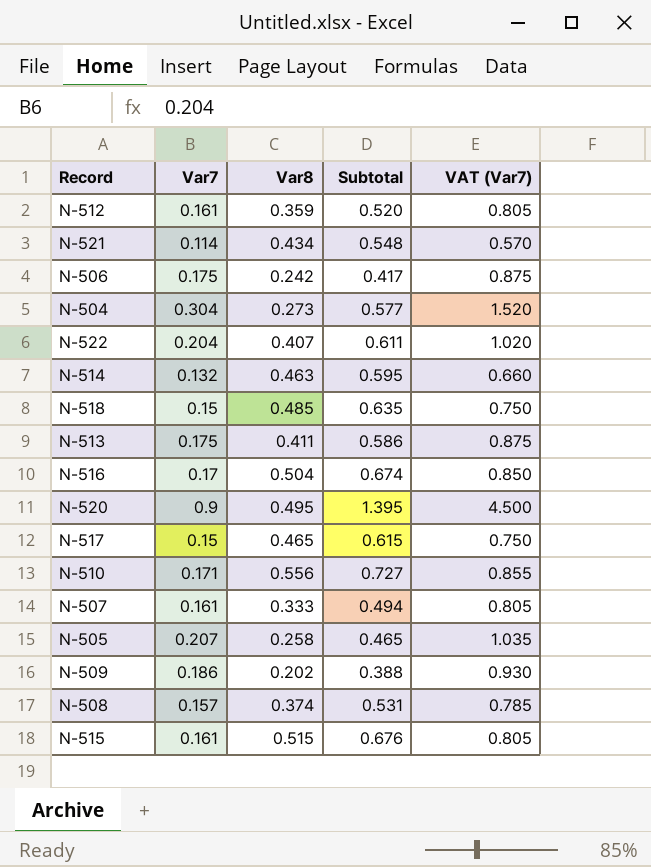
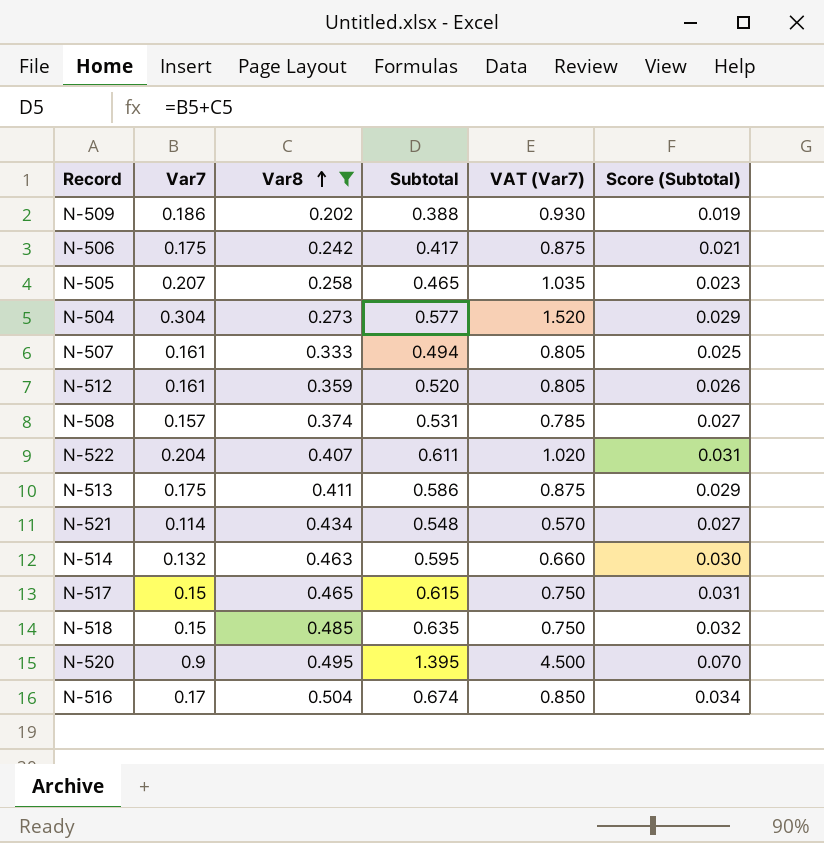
filter: none -> Var8 <= 0.504
row order: none -> Var8 ascending
column Score (Subtotal) | formula: none -> [Subtotal] * 0.05

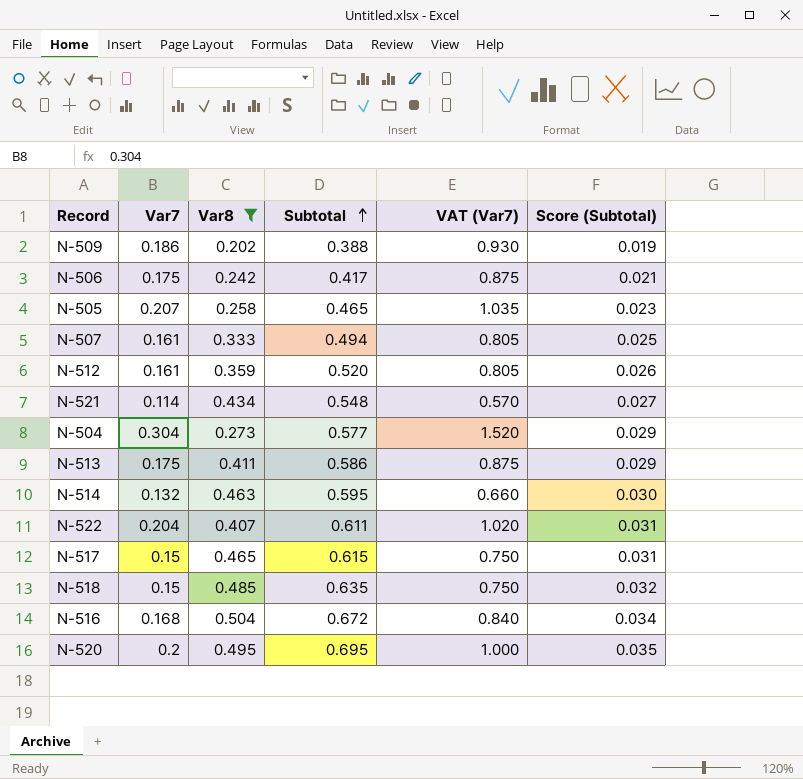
row order: Var8 ascending -> Subtotal ascending
row N-508: 0.157 | 0.374 | 0.531 | 0.785 | 0.027 -> none
N-516 | Var7: 0.17 -> 0.168
N-516 | Subtotal: 0.674 -> 0.672
N-516 | VAT (Var7): 0.850 -> 0.840
N-520 | Var7: 0.9 -> 0.2
N-520 | Subtotal: 1.395 -> 0.695
N-520 | VAT (Var7): 4.500 -> 1.000
N-520 | Score (Subtotal): 0.070 -> 0.035

